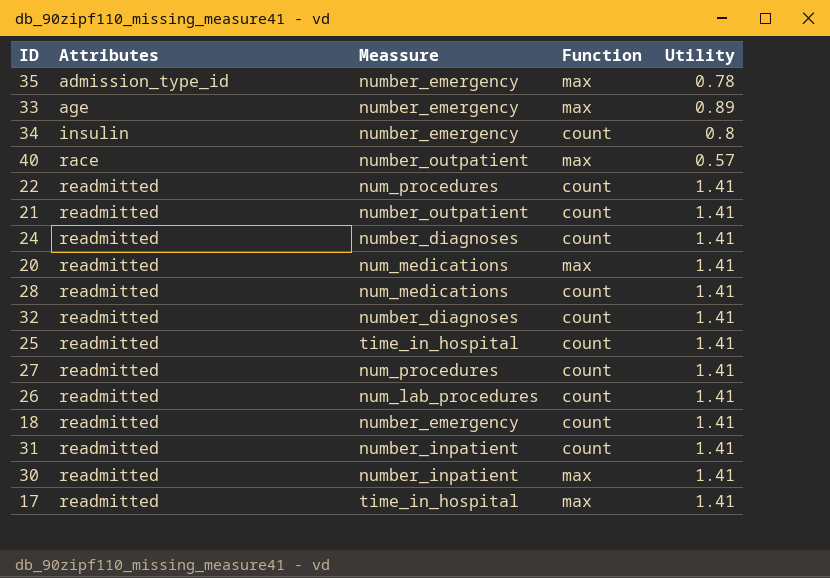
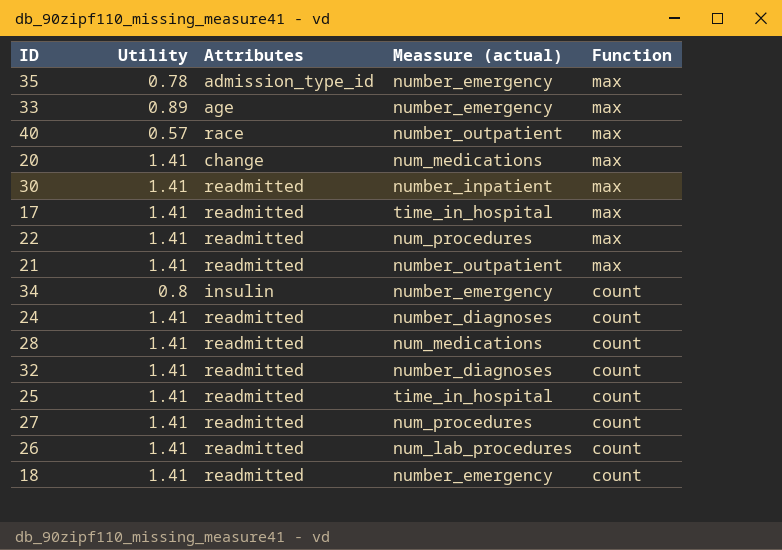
row order: Attributes ascending -> Function descending
column Utility | position: 5 -> 2
column name: Meassure -> Meassure (actual)
row 31: readmitted | number_inpatient | count | 1.41 -> none
20 | Attributes: readmitted -> change
22 | Function: count -> max
21 | Function: count -> max

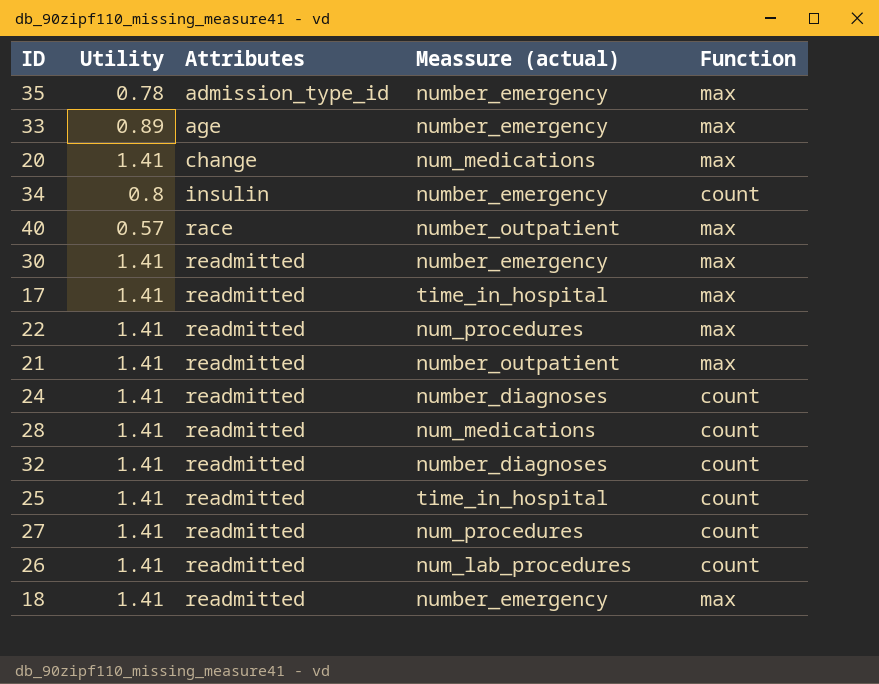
row order: Function descending -> Attributes ascending
30 | Meassure (actual): number_inpatient -> number_emergency
18 | Function: count -> max

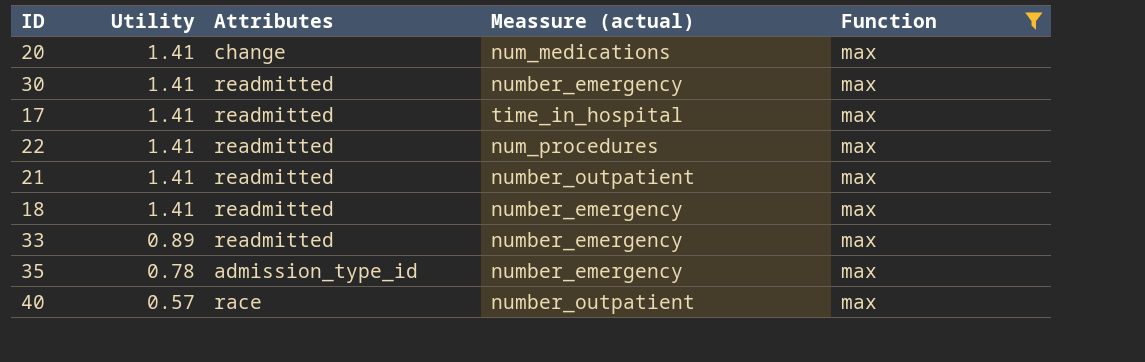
filter: none -> Function = max
row order: Attributes ascending -> Utility descending
33 | Attributes: age -> readmitted

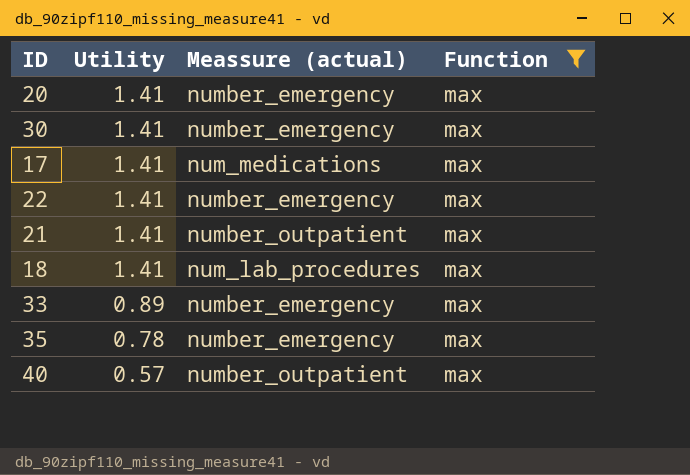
column Attributes | position: 3 -> none
20 | Meassure (actual): num_medications -> number_emergency
17 | Meassure (actual): time_in_hospital -> num_medications
22 | Meassure (actual): num_procedures -> number_emergency
18 | Meassure (actual): number_emergency -> num_lab_procedures

